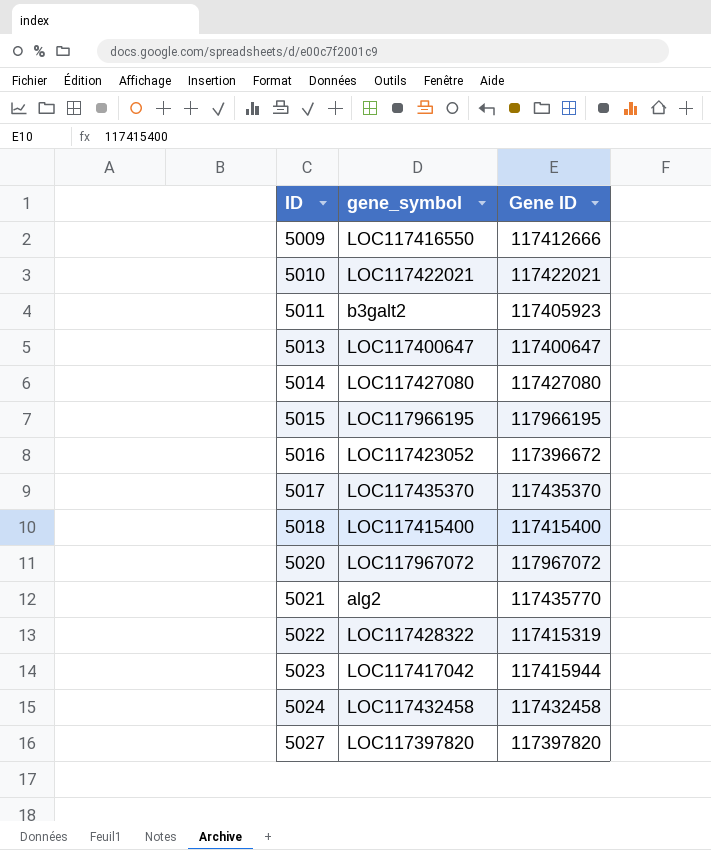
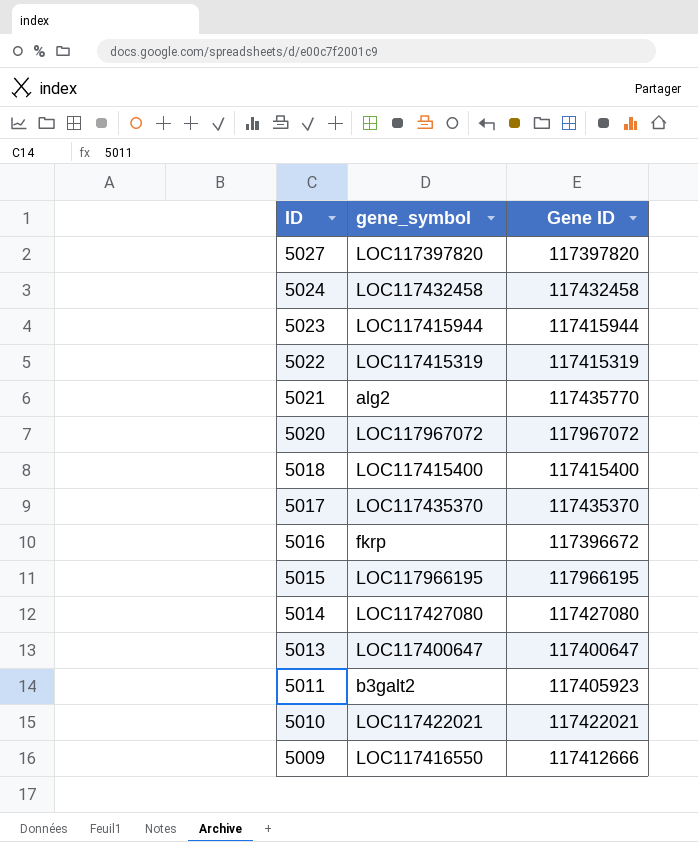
row order: ID ascending -> ID descending
5023 | gene_symbol: LOC117417042 -> LOC117415944
5022 | gene_symbol: LOC117428322 -> LOC117415319
5016 | gene_symbol: LOC117423052 -> fkrp

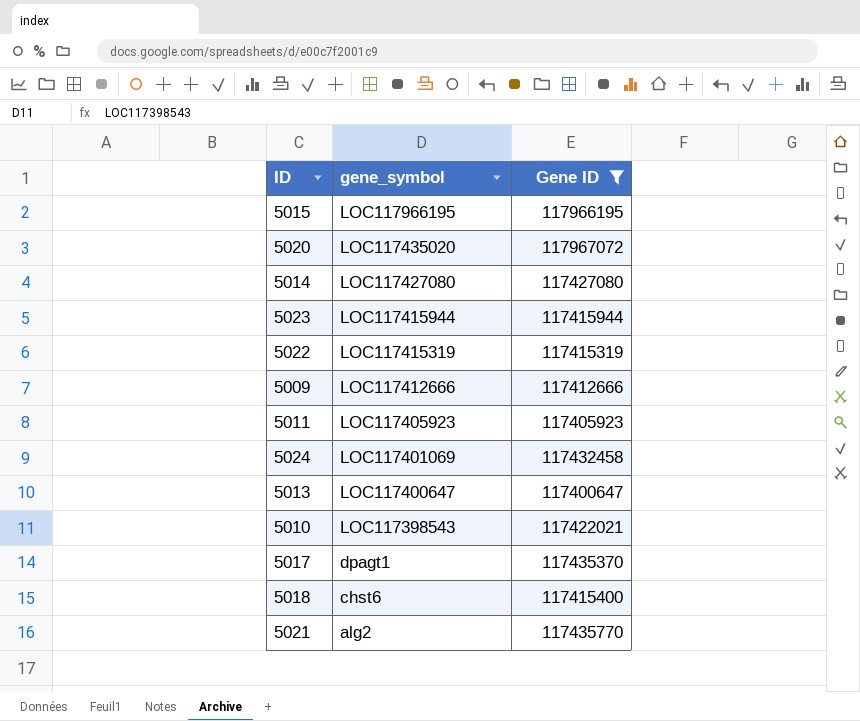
filter: none -> Gene ID >= 117400647
row order: ID descending -> gene_symbol descending
5020 | gene_symbol: LOC117967072 -> LOC117435020
5009 | gene_symbol: LOC117416550 -> LOC117412666
5011 | gene_symbol: b3galt2 -> LOC117405923
5024 | gene_symbol: LOC117432458 -> LOC117401069
5010 | gene_symbol: LOC117422021 -> LOC117398543
5017 | gene_symbol: LOC117435370 -> dpagt1
5018 | gene_symbol: LOC117415400 -> chst6

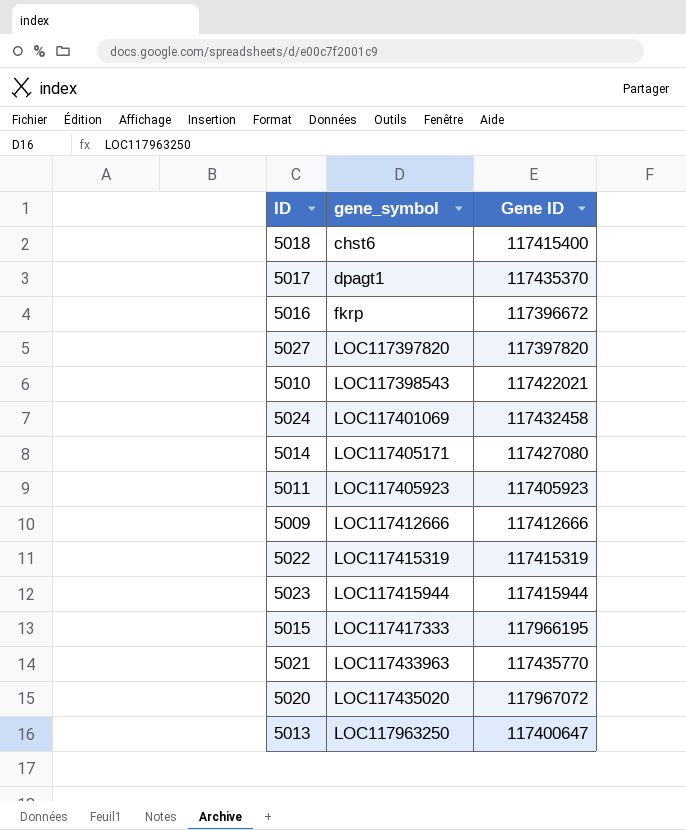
filter: Gene ID >= 117400647 -> none
row order: gene_symbol descending -> gene_symbol ascending
5014 | gene_symbol: LOC117427080 -> LOC117405171
5015 | gene_symbol: LOC117966195 -> LOC117417333
5021 | gene_symbol: alg2 -> LOC117433963
5013 | gene_symbol: LOC117400647 -> LOC117963250

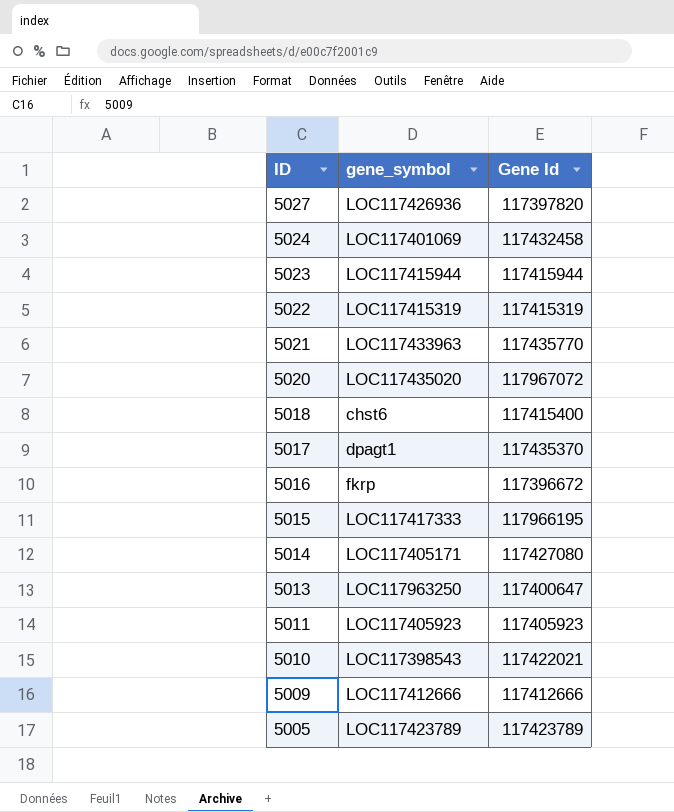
row order: gene_symbol ascending -> ID descending
column name: Gene ID -> Gene Id
5027 | gene_symbol: LOC117397820 -> LOC117426936
row 5005: none -> LOC117423789 | 117423789

